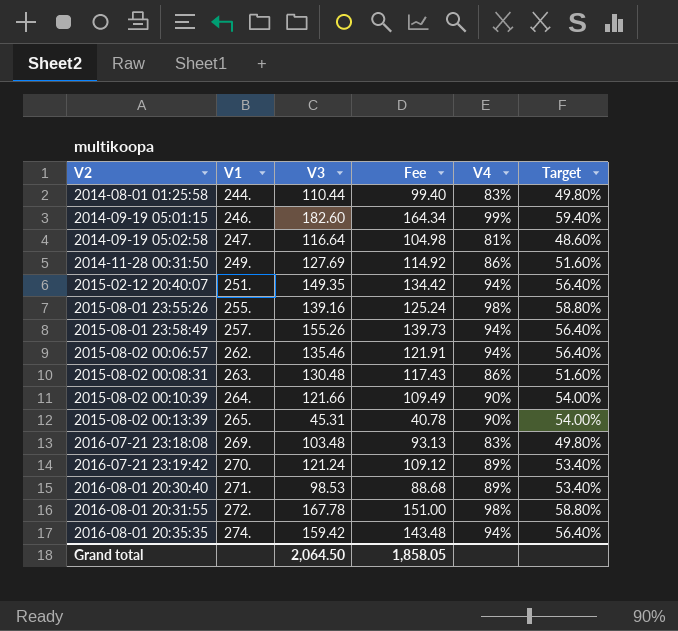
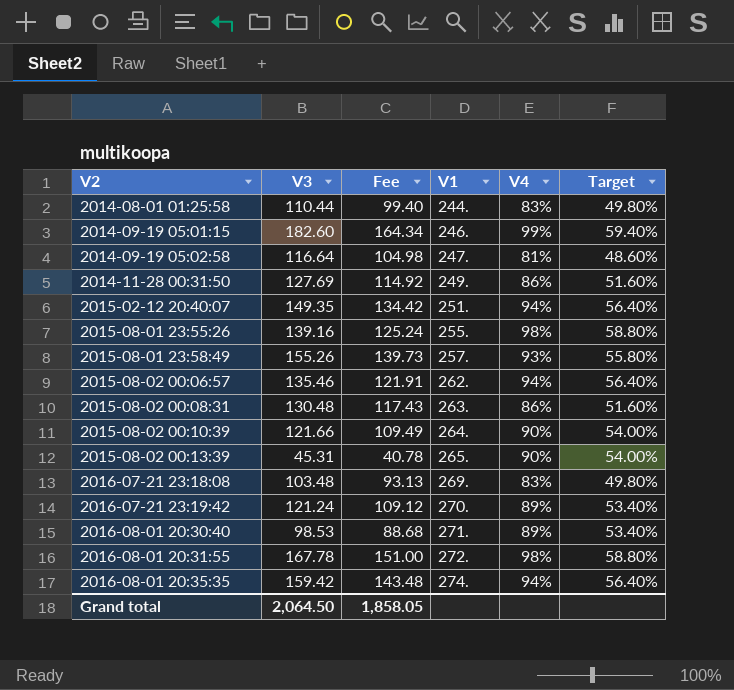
column V1 | position: 2 -> 4
2015-08-01 23:58:49 | V4: 94% -> 93%
2015-08-01 23:58:49 | Target: 56.40% -> 55.80%

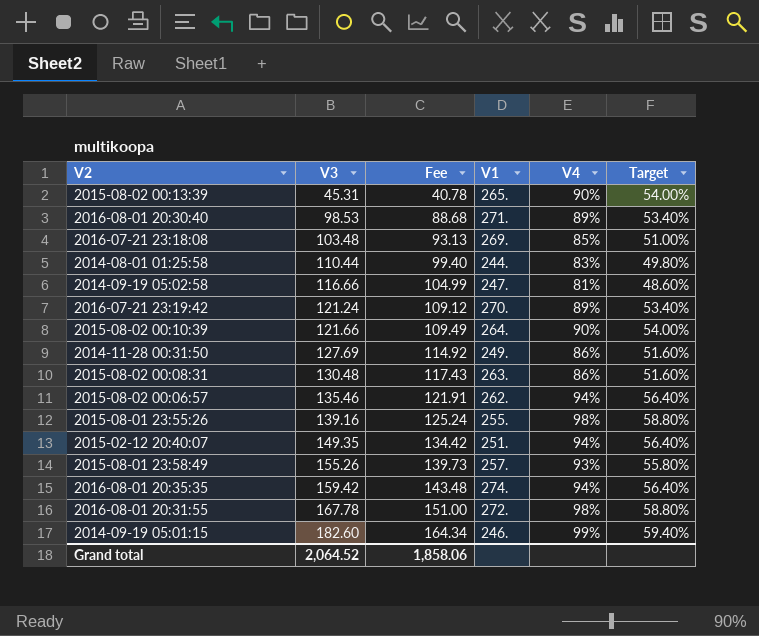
row order: V2 ascending -> V3 ascending
2016-07-21 23:18:08 | V4: 83% -> 85%
2016-07-21 23:18:08 | Target: 49.80% -> 51.00%
2014-09-19 05:02:58 | V3: 116.64 -> 116.66
2014-09-19 05:02:58 | Fee: 104.98 -> 104.99
Grand total | V3: 2,064.50 -> 2,064.52
Grand total | Fee: 1,858.05 -> 1,858.06

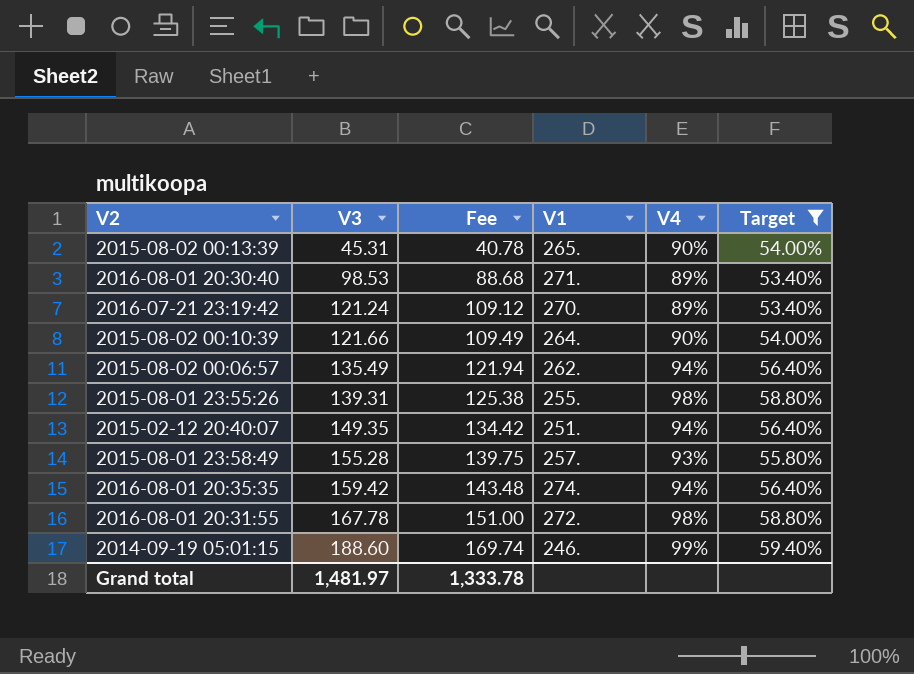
filter: none -> Target >= 53.40%
2015-08-02 00:06:57 | V3: 135.46 -> 135.49
2015-08-02 00:06:57 | Fee: 121.91 -> 121.94
2015-08-01 23:55:26 | V3: 139.16 -> 139.31
2015-08-01 23:55:26 | Fee: 125.24 -> 125.38
2015-08-01 23:58:49 | V3: 155.26 -> 155.28
2015-08-01 23:58:49 | Fee: 139.73 -> 139.75
2014-09-19 05:01:15 | V3: 182.60 -> 188.60
2014-09-19 05:01:15 | Fee: 164.34 -> 169.74
Grand total | V3: 2,064.52 -> 1,481.97
Grand total | Fee: 1,858.06 -> 1,333.78

